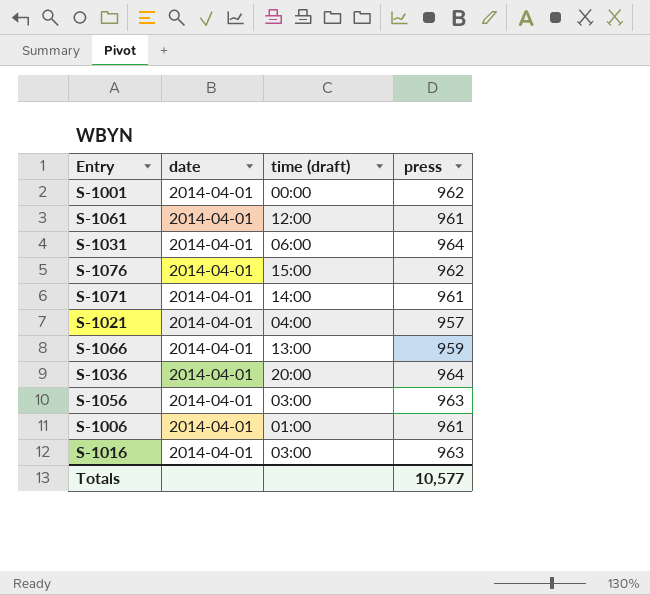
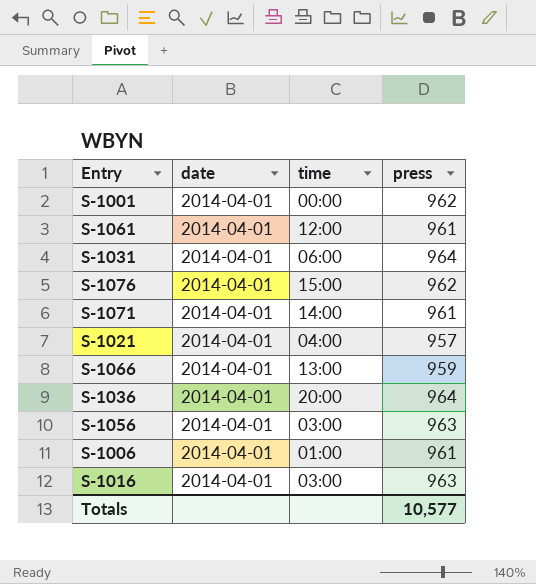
column name: time (draft) -> time

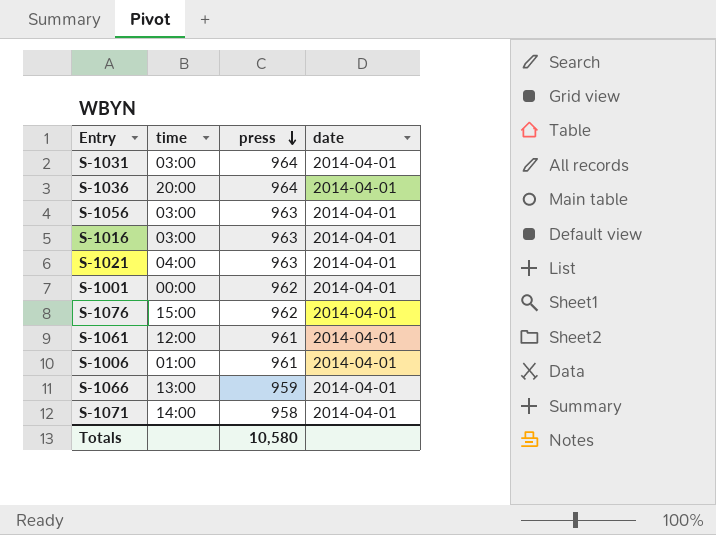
row order: none -> press descending
column date | position: 2 -> 4
S-1031 | time: 06:00 -> 03:00
S-1021 | press: 957 -> 963
S-1071 | press: 961 -> 958
Totals | press: 10,577 -> 10,580

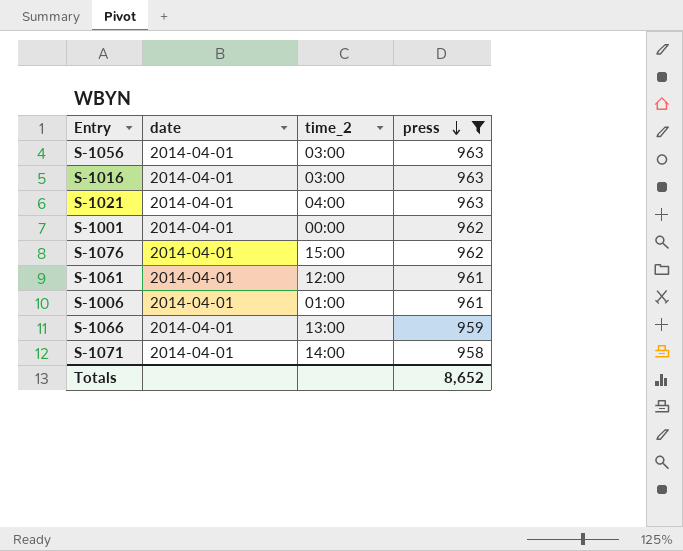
filter: none -> press != 964
column date | position: 4 -> 2
column name: time -> time_2
Totals | press: 10,580 -> 8,652

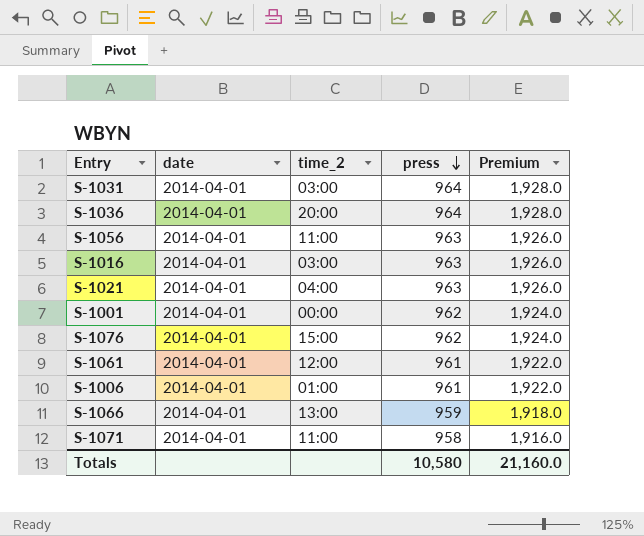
filter: press != 964 -> none
column Premium | formula: none -> [press] * 2
S-1056 | time_2: 03:00 -> 11:00
S-1071 | time_2: 14:00 -> 11:00
Totals | press: 8,652 -> 10,580

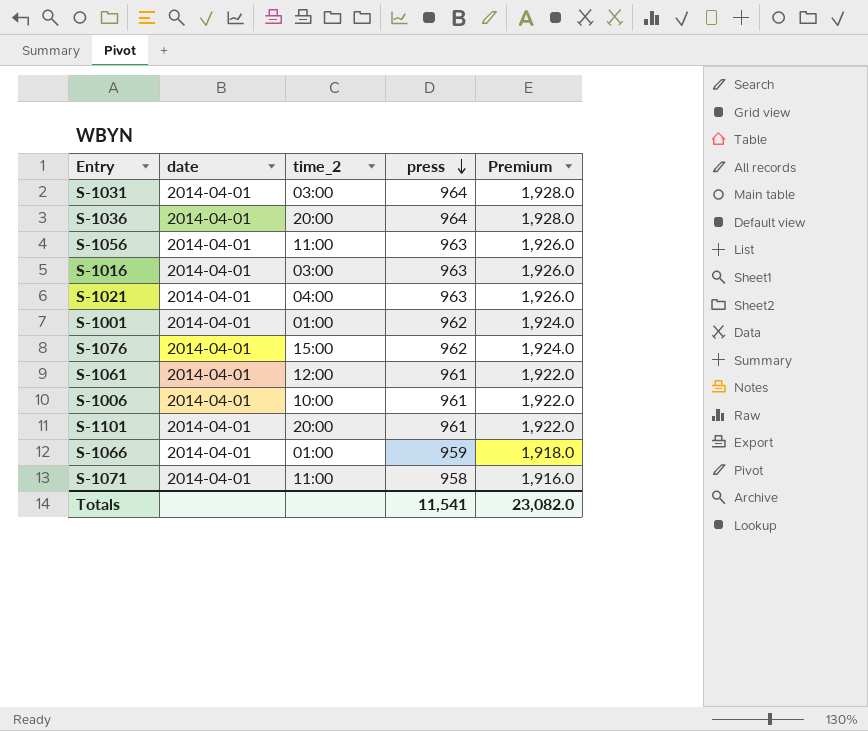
S-1001 | time_2: 00:00 -> 01:00
S-1006 | time_2: 01:00 -> 10:00
row S-1101: none -> 2014-04-01 | 20:00 | 961 | 1,922.0
S-1066 | time_2: 13:00 -> 01:00
Totals | press: 10,580 -> 11,541
Totals | Premium: 21,160.0 -> 23,082.0

